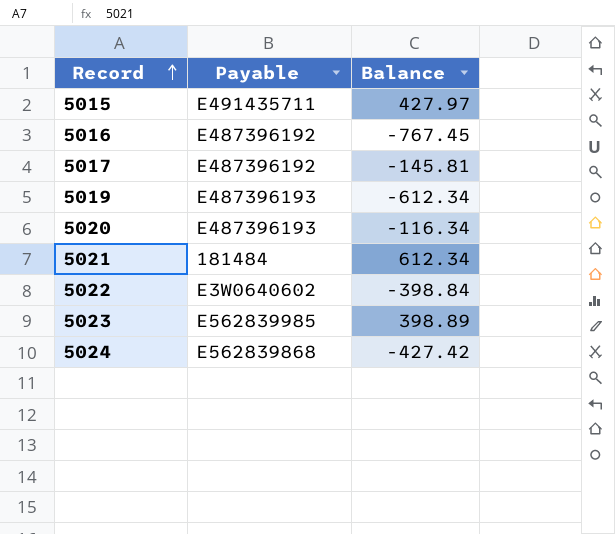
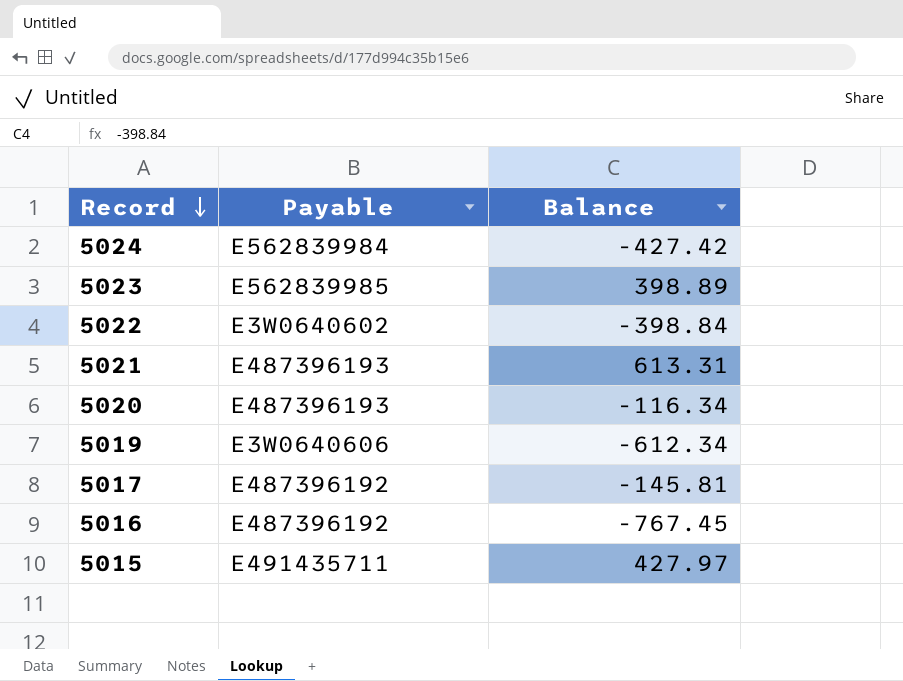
row order: Record ascending -> Record descending
5024 | Payable: E562839868 -> E562839984
5021 | Payable: 181484 -> E487396193
5021 | Balance: 612.34 -> 613.31
5019 | Payable: E487396193 -> E3W0640606

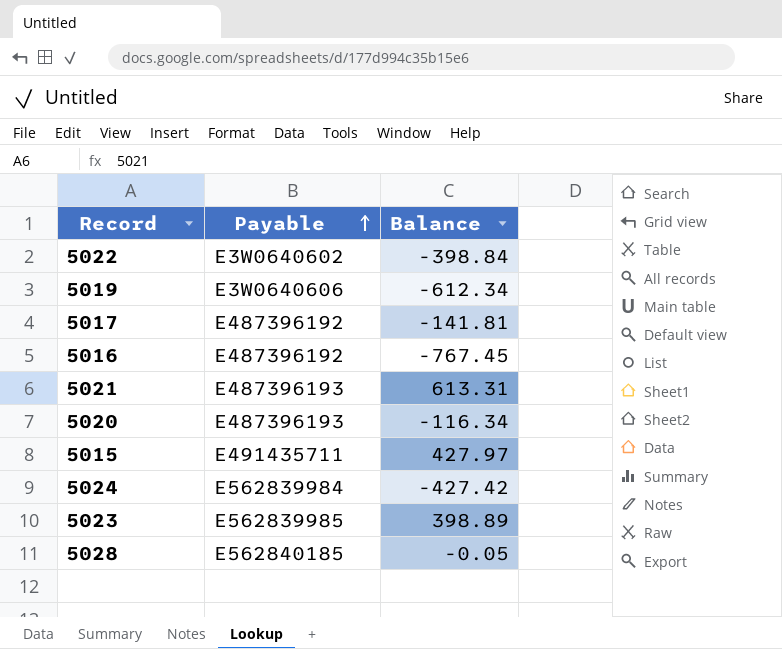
row order: Record descending -> Payable ascending
5017 | Balance: -145.81 -> -141.81
row 5028: none -> E562840185 | -0.05

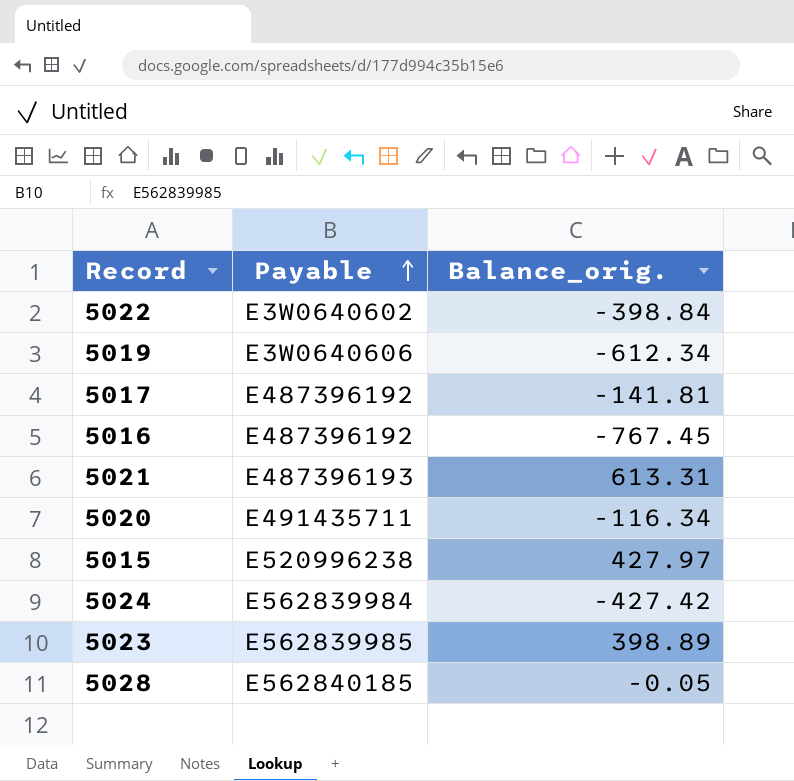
column name: Balance -> Balance_orig.
5020 | Payable: E487396193 -> E491435711
5015 | Payable: E491435711 -> E520996238

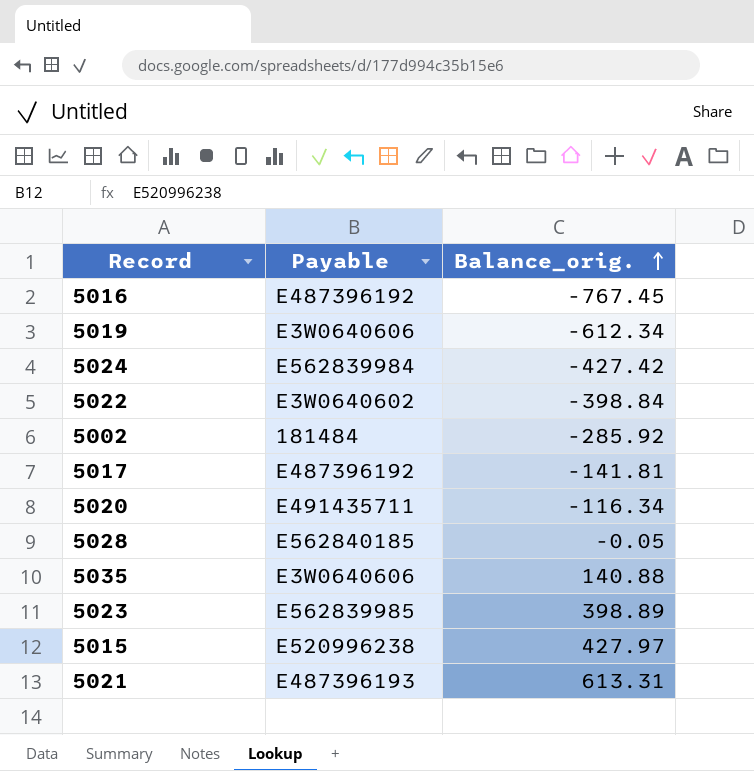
row order: Payable ascending -> Balance_orig. ascending
row 5002: none -> 181484 | -285.92
row 5035: none -> E3W0640606 | 140.88

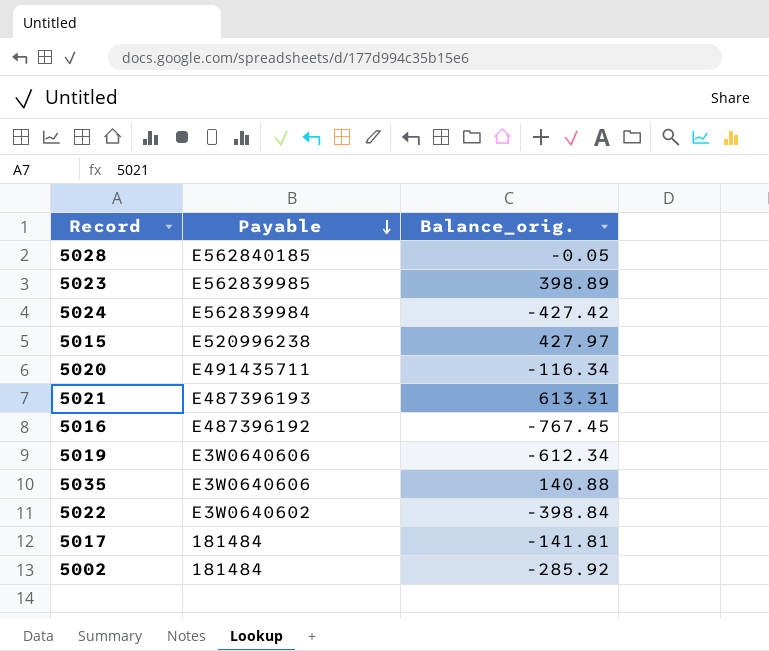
row order: Balance_orig. ascending -> Payable descending
5017 | Payable: E487396192 -> 181484

